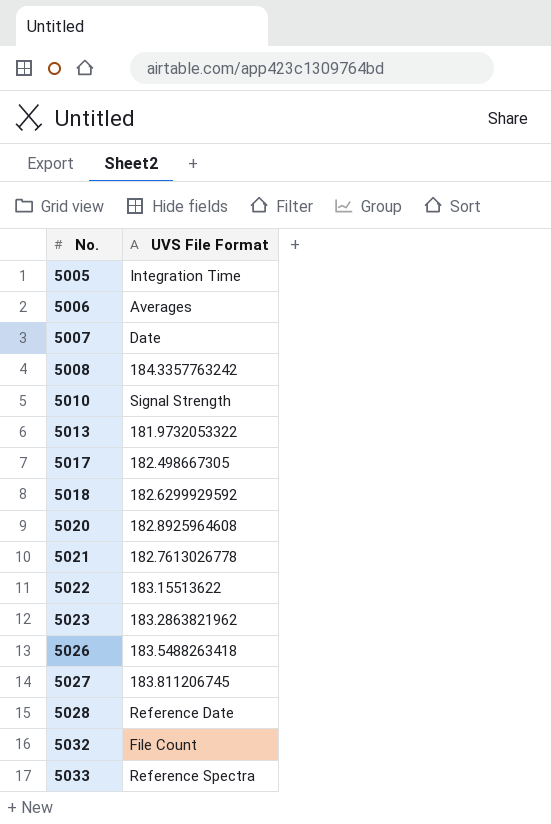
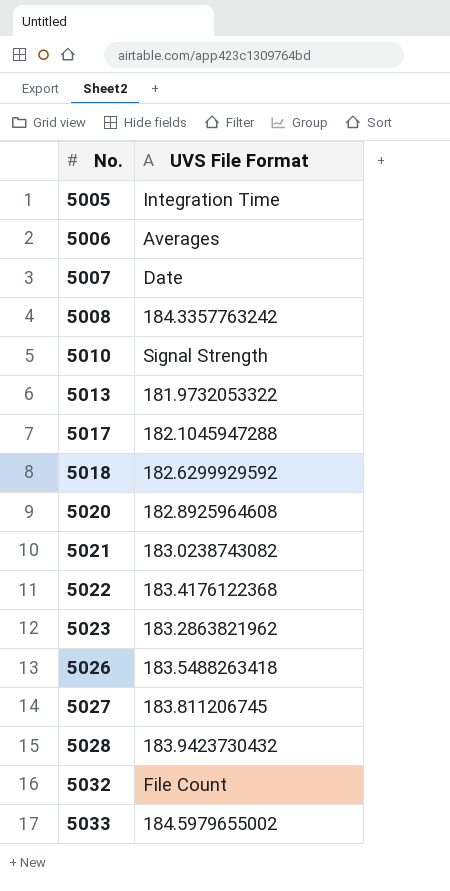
5017 | UVS File Format: 182.498667305 -> 182.1045947288
5021 | UVS File Format: 182.7613026778 -> 183.0238743082
5022 | UVS File Format: 183.15513622 -> 183.4176122368
5028 | UVS File Format: Reference Date -> 183.9423730432
5033 | UVS File Format: Reference Spectra -> 184.5979655002

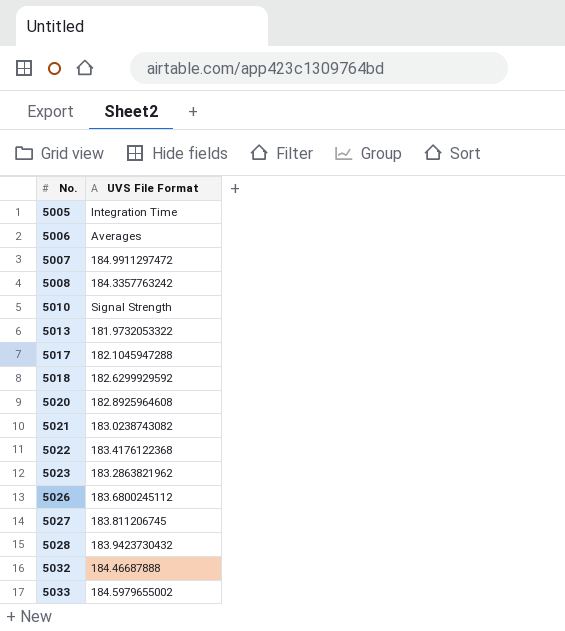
5007 | UVS File Format: Date -> 184.9911297472
5026 | UVS File Format: 183.5488263418 -> 183.6800245112
5032 | UVS File Format: File Count -> 184.46687888

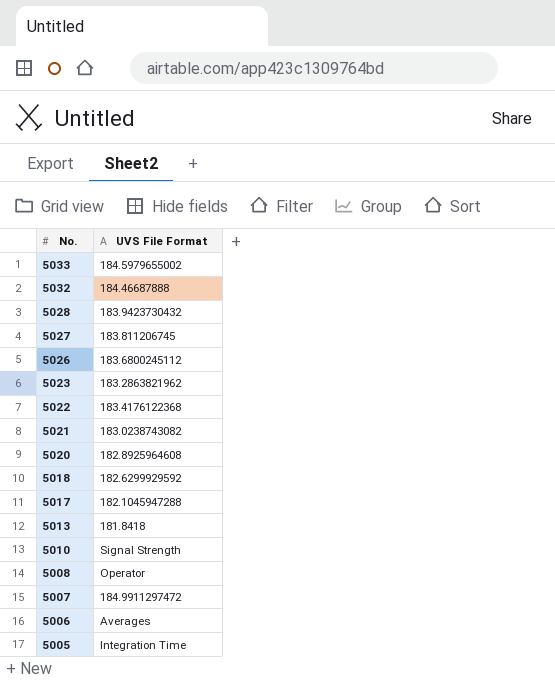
row order: No. ascending -> No. descending
5013 | UVS File Format: 181.9732053322 -> 181.8418
5008 | UVS File Format: 184.3357763242 -> Operator

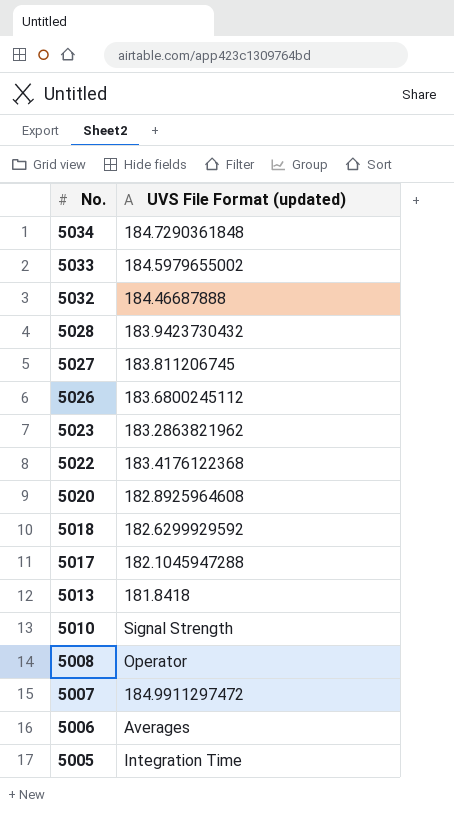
column name: UVS File Format -> UVS File Format (updated)
row 5021: 183.0238743082 -> none
row 5034: none -> 184.7290361848

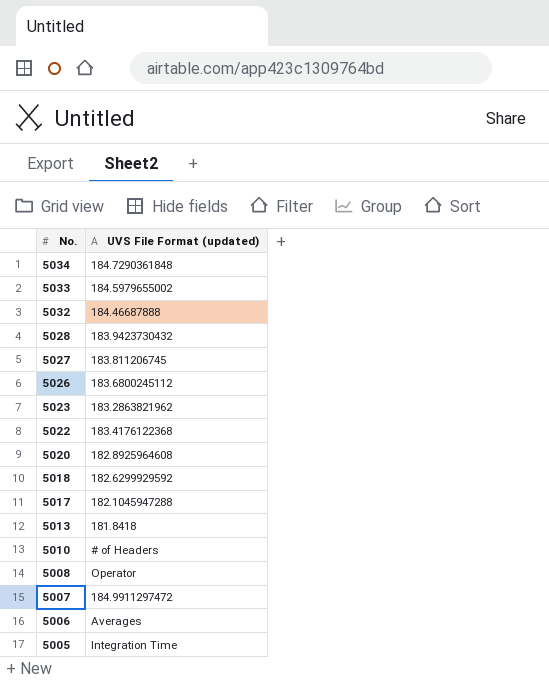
5010 | UVS File Format (updated): Signal Strength -> # of Headers

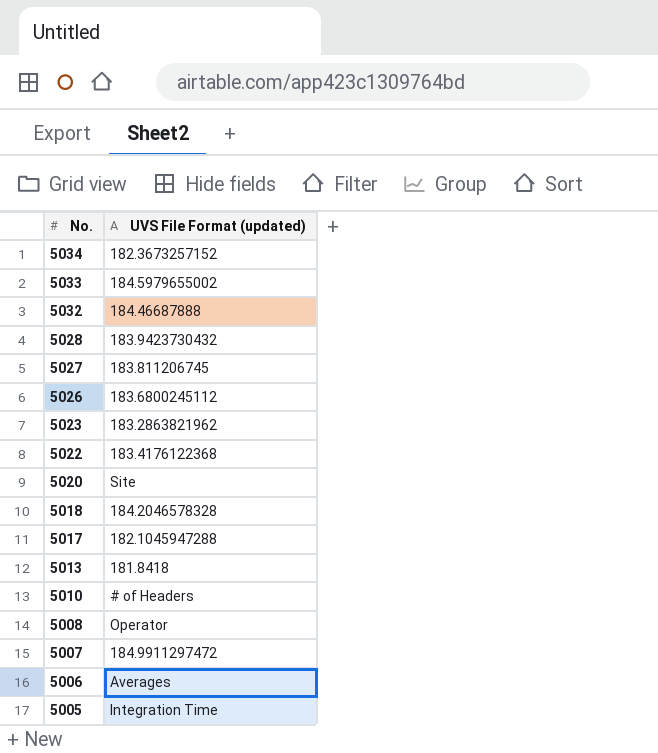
5034 | UVS File Format (updated): 184.7290361848 -> 182.3673257152
5020 | UVS File Format (updated): 182.8925964608 -> Site
5018 | UVS File Format (updated): 182.6299929592 -> 184.2046578328

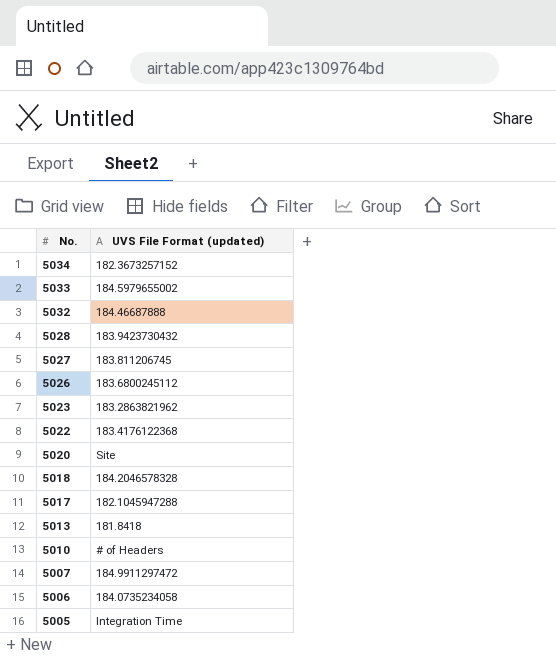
row 5008: Operator -> none
5006 | UVS File Format (updated): Averages -> 184.0735234058

